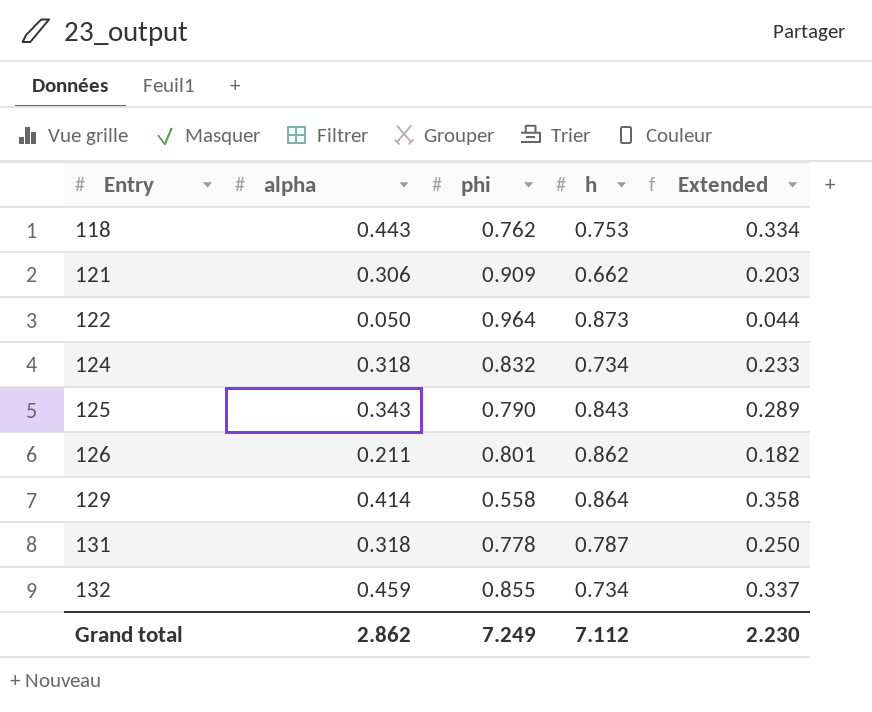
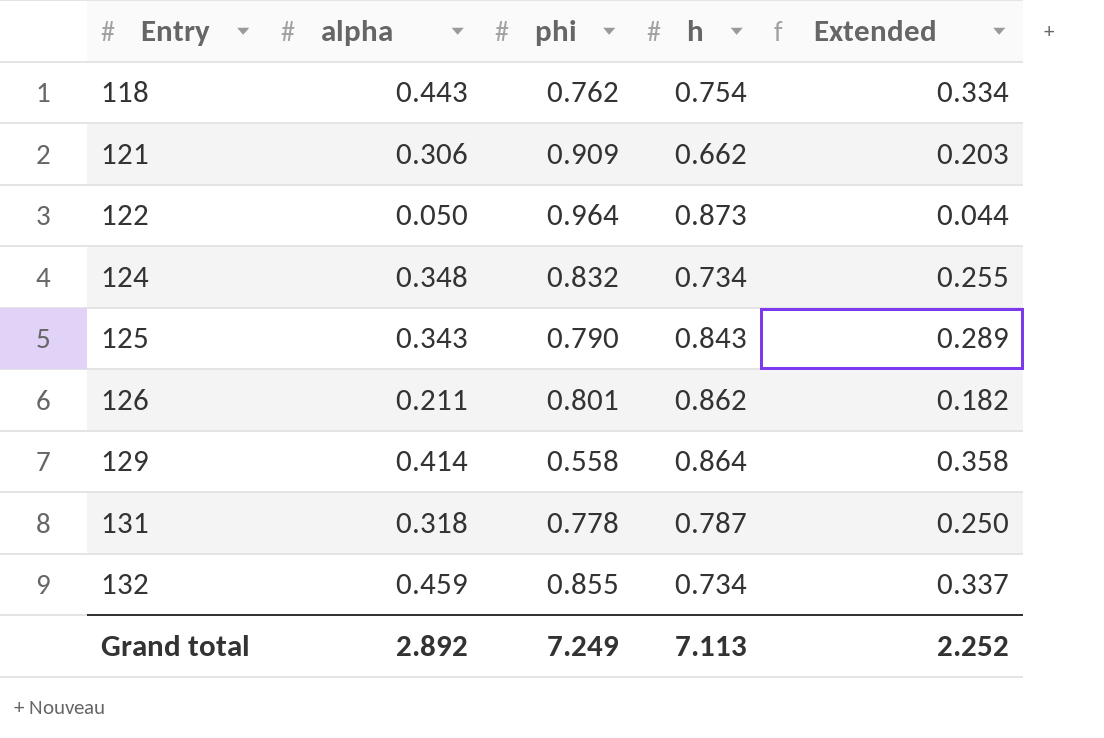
118 | h: 0.753 -> 0.754
124 | alpha: 0.318 -> 0.348
124 | Extended: 0.233 -> 0.255
Grand total | alpha: 2.862 -> 2.892
Grand total | h: 7.112 -> 7.113
Grand total | Extended: 2.230 -> 2.252

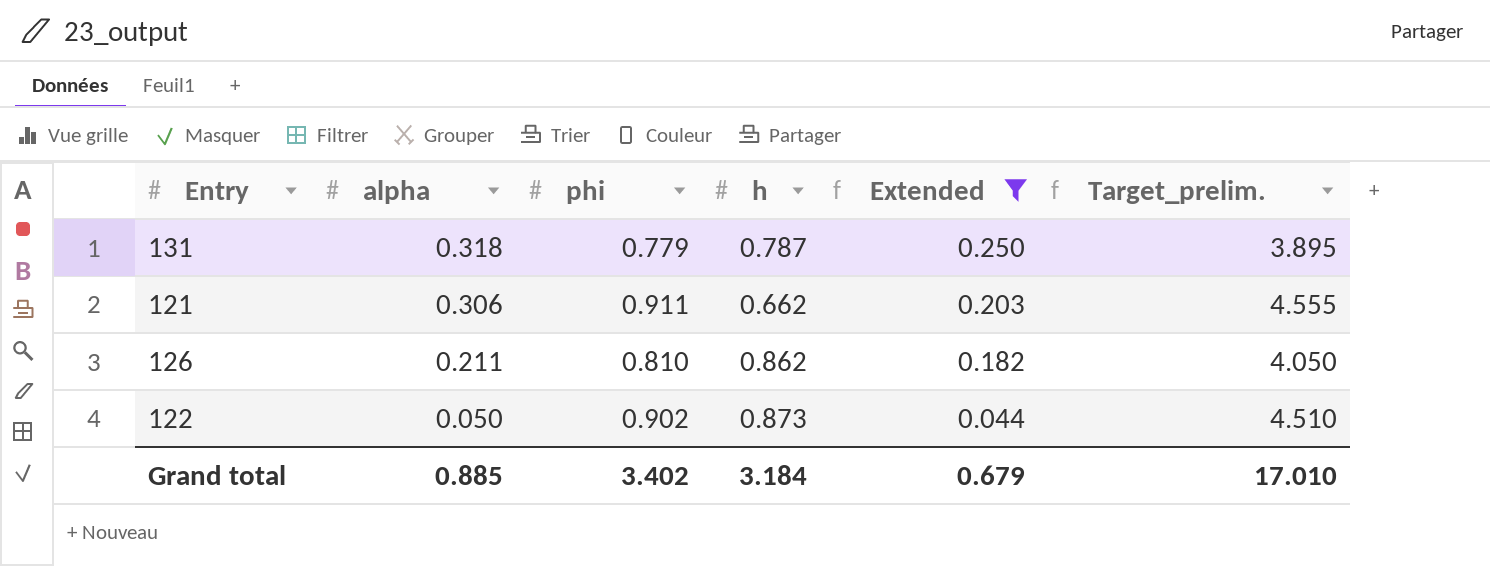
filter: none -> Extended <= 0.250
row order: Entry ascending -> alpha descending
column Target_prelim. | formula: none -> [phi] * 5
131 | phi: 0.778 -> 0.779
121 | phi: 0.909 -> 0.911
126 | phi: 0.801 -> 0.810
122 | phi: 0.964 -> 0.902
Grand total | alpha: 2.892 -> 0.885
Grand total | phi: 7.249 -> 3.402
Grand total | h: 7.113 -> 3.184
Grand total | Extended: 2.252 -> 0.679

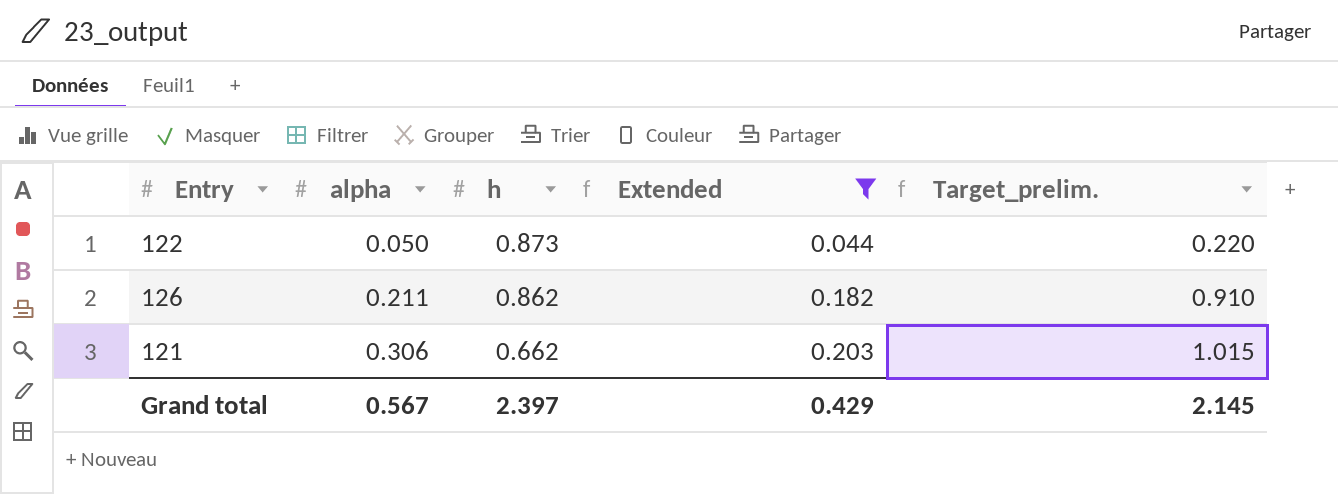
row order: alpha descending -> alpha ascending
column phi | position: 3 -> none
column Target_prelim. | formula: [phi] * 5 -> [Extended] * 5
row 131: 0.318 | 0.779 | 0.787 | 0.250 | 3.895 -> none
Grand total | alpha: 0.885 -> 0.567
Grand total | h: 3.184 -> 2.397
Grand total | Extended: 0.679 -> 0.429
Grand total | Target_prelim.: 17.010 -> 2.145

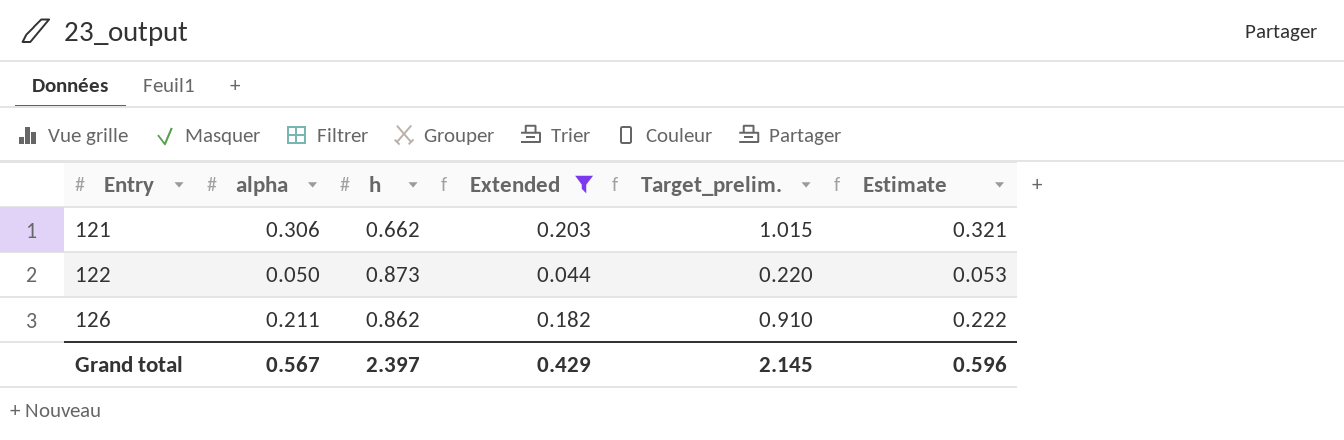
row order: alpha ascending -> Entry ascending
column Estimate | formula: none -> [alpha] * 1.05

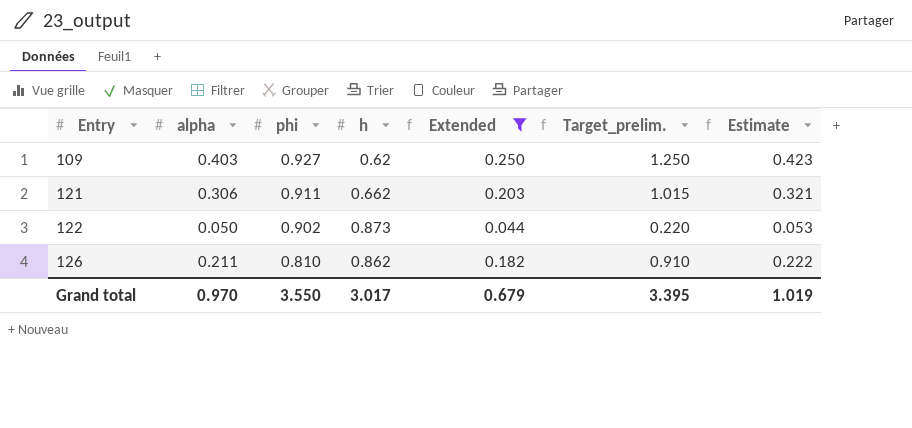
column phi | position: none -> 3
row 109: none -> 0.403 | 0.927 | 0.62 | 0.250 | 1.250 | 0.423
Grand total | alpha: 0.567 -> 0.970
Grand total | h: 2.397 -> 3.017
Grand total | Extended: 0.429 -> 0.679
Grand total | Target_prelim.: 2.145 -> 3.395
Grand total | Estimate: 0.596 -> 1.019

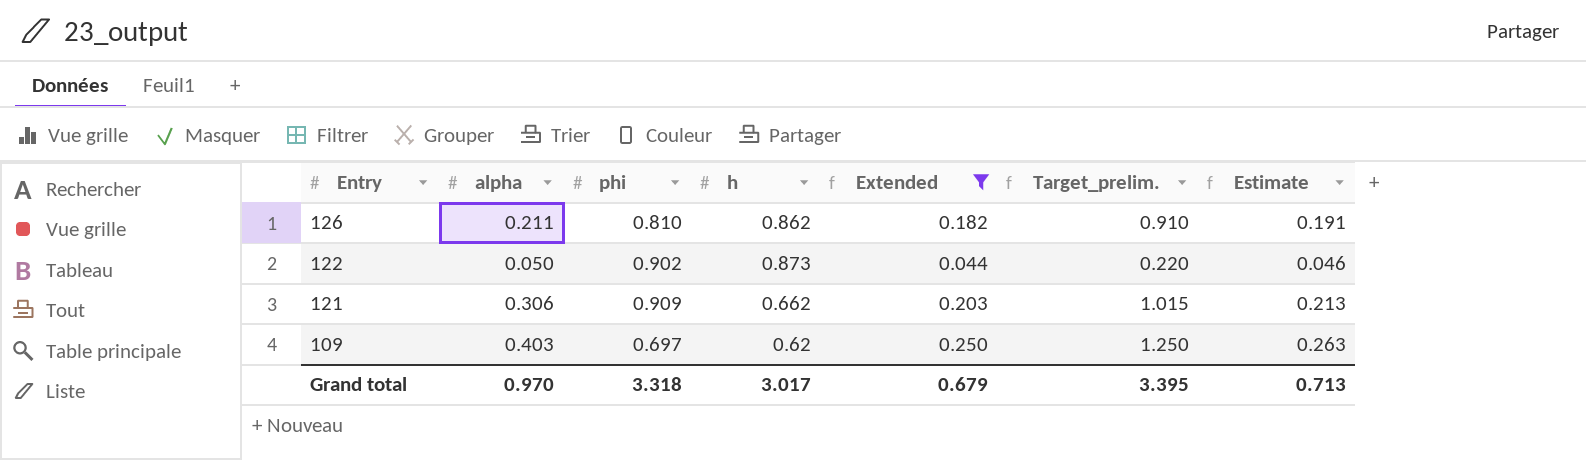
row order: Entry ascending -> Entry descending
column Estimate | formula: [alpha] * 1.05 -> [Extended] * 1.05
121 | phi: 0.911 -> 0.909
109 | phi: 0.927 -> 0.697
Grand total | phi: 3.550 -> 3.318
Grand total | Estimate: 1.019 -> 0.713

